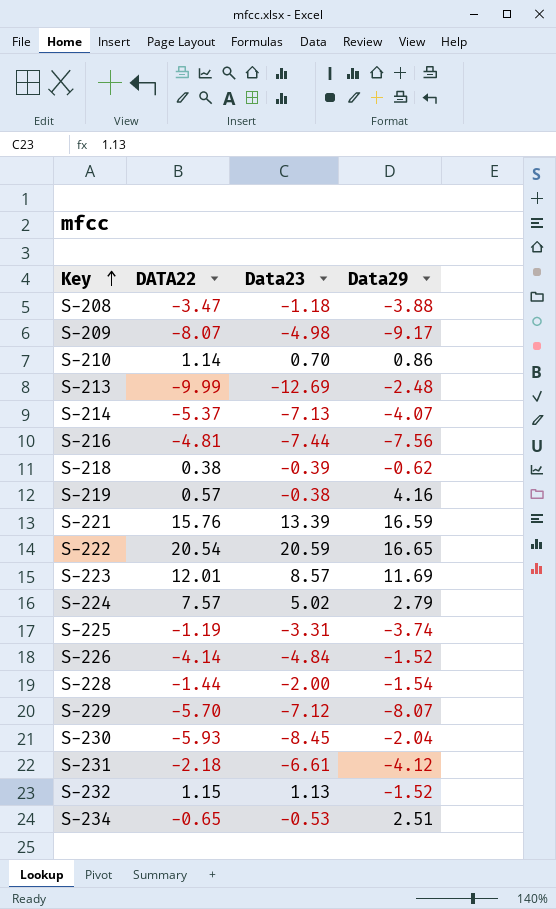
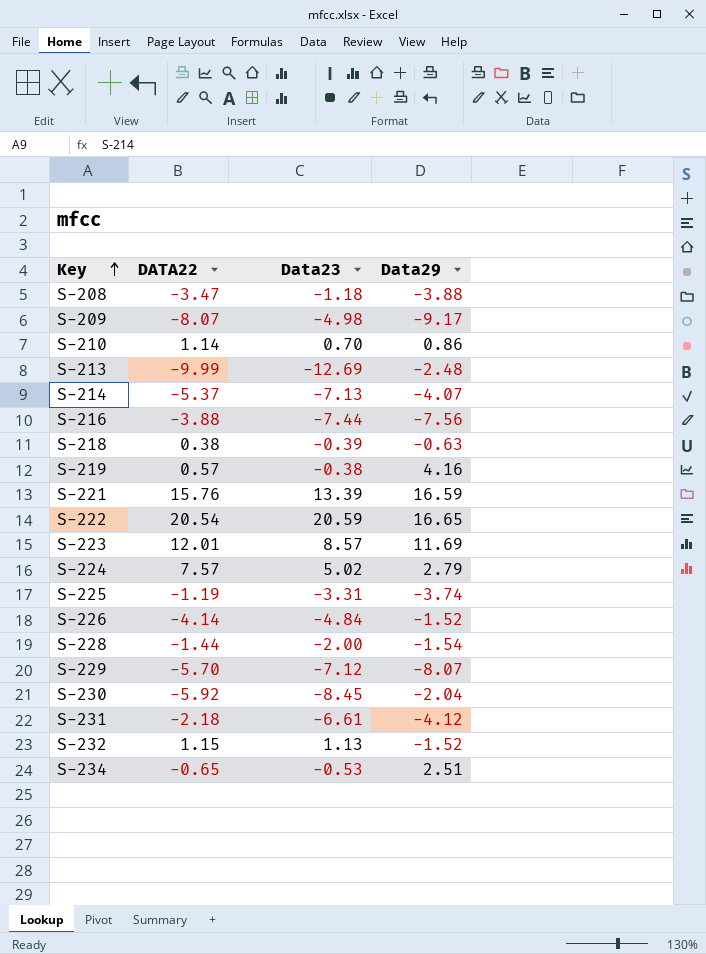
S-216 | DATA22: -4.81 -> -3.88
S-218 | Data29: -0.62 -> -0.63
S-230 | DATA22: -5.93 -> -5.92

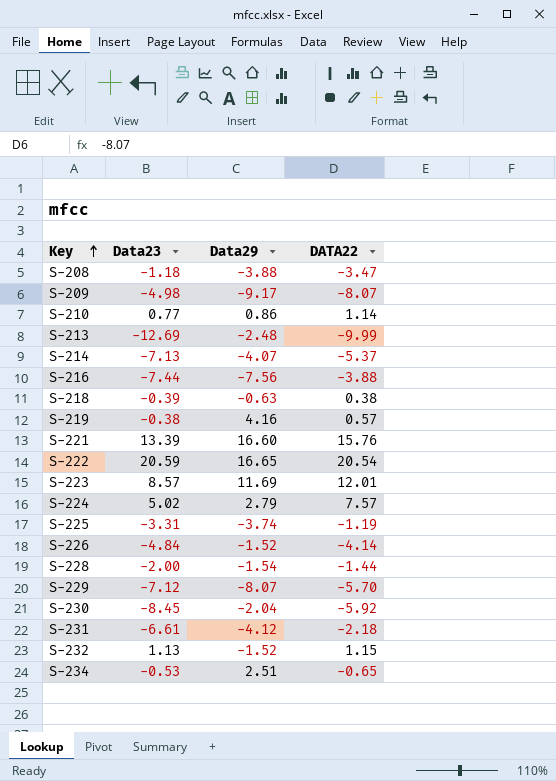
column DATA22 | position: 2 -> 4
S-210 | Data23: 0.70 -> 0.77
S-221 | Data29: 16.59 -> 16.60

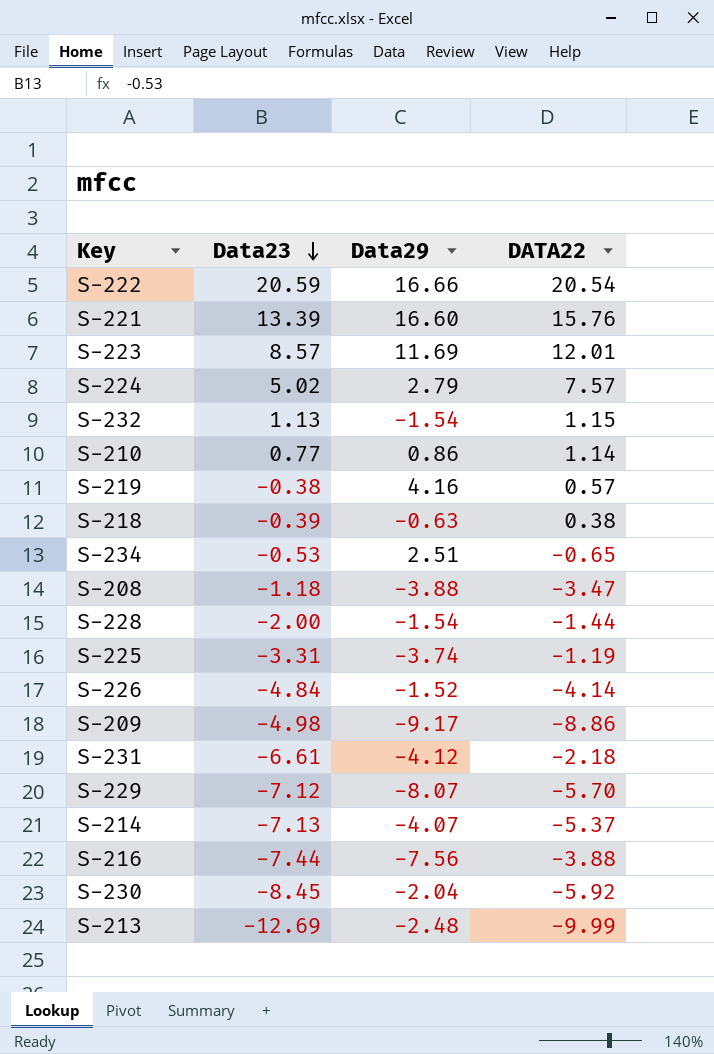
row order: Key ascending -> Data23 descending
S-222 | Data29: 16.65 -> 16.66
S-232 | Data29: -1.52 -> -1.54
S-209 | DATA22: -8.07 -> -8.86

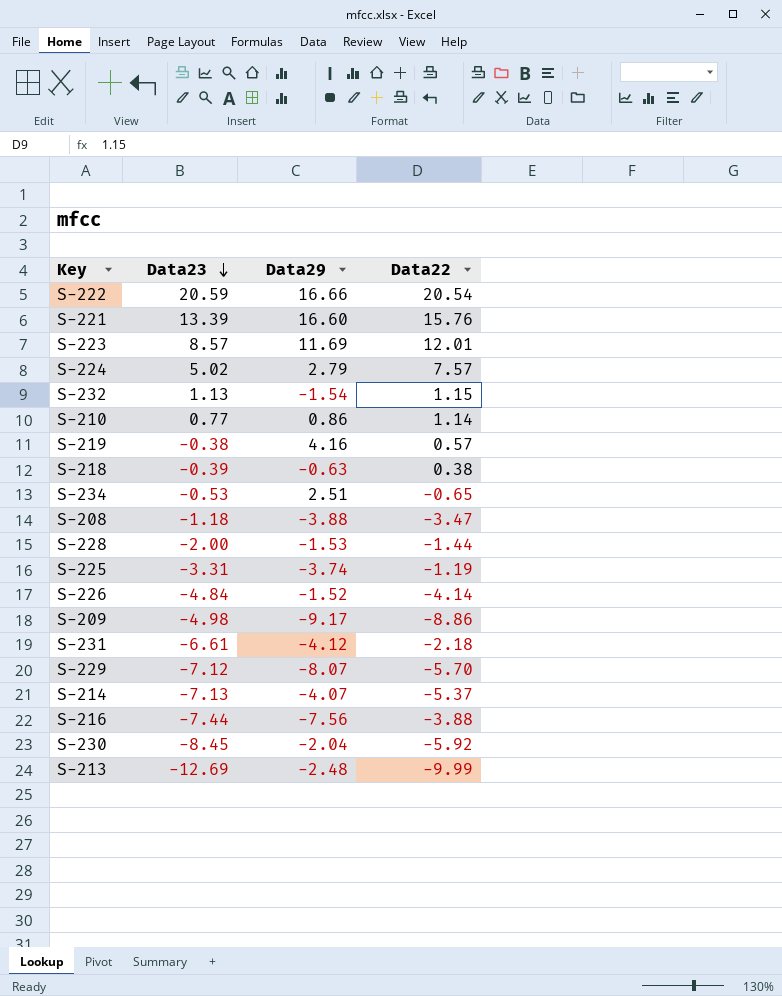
column name: DATA22 -> Data22
S-228 | Data29: -1.54 -> -1.53

